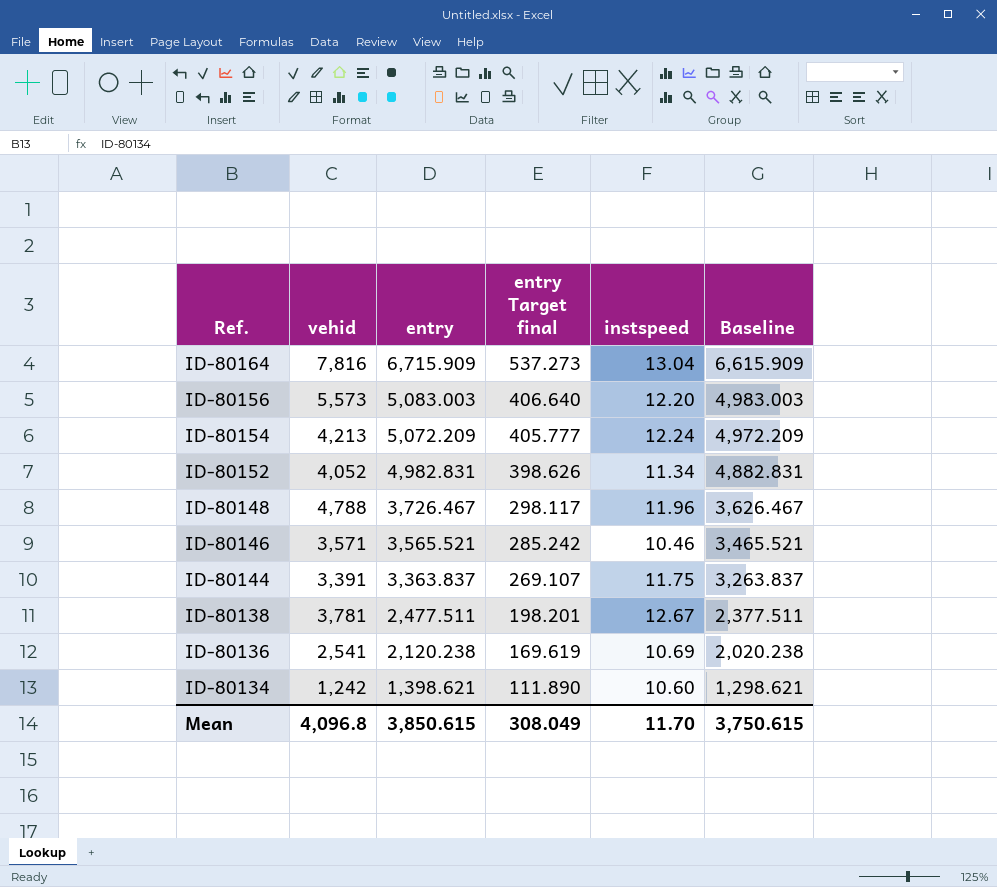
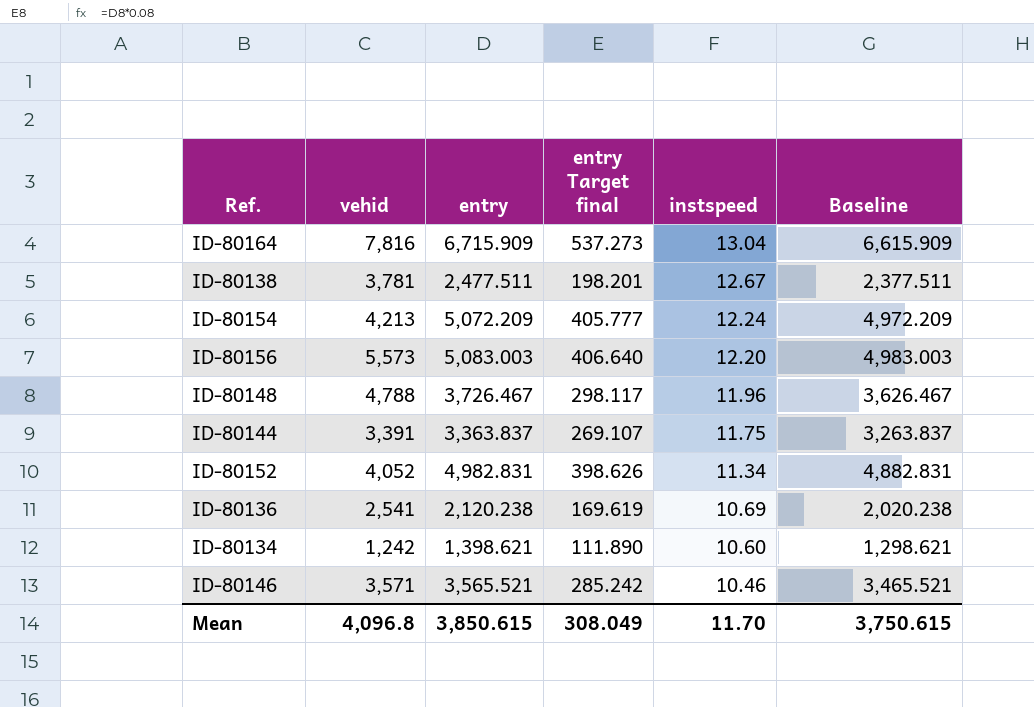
row order: Ref. descending -> instspeed descending

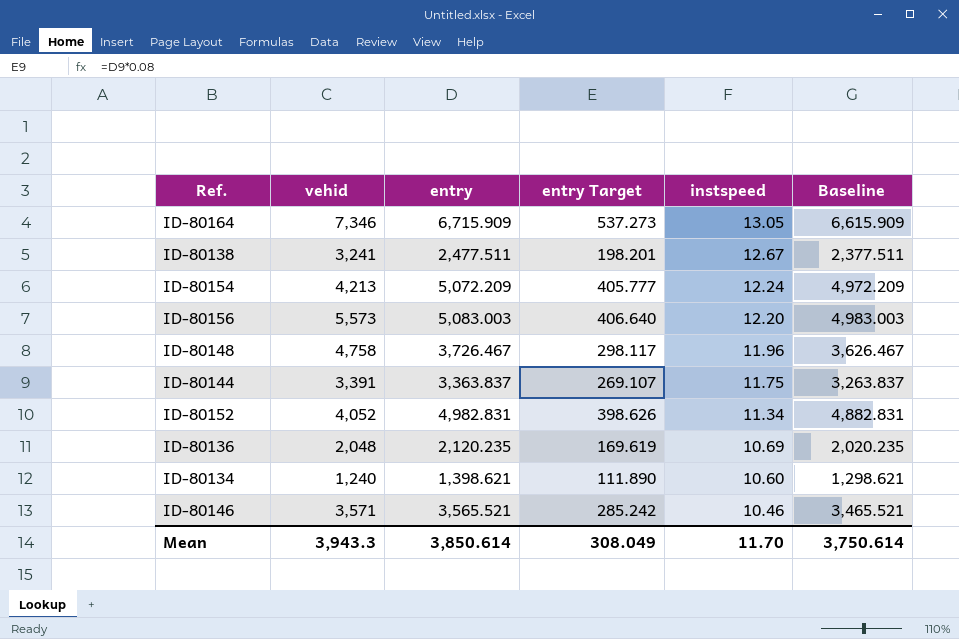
column name: entry Target final -> entry Target
ID-80164 | vehid: 7,816 -> 7,346
ID-80164 | instspeed: 13.04 -> 13.05
ID-80138 | vehid: 3,781 -> 3,241
ID-80148 | vehid: 4,788 -> 4,758
ID-80136 | vehid: 2,541 -> 2,048
ID-80136 | entry: 2,120.238 -> 2,120.235
ID-80136 | Baseline: 2,020.238 -> 2,020.235
ID-80134 | vehid: 1,242 -> 1,240
Mean | vehid: 4,096.8 -> 3,943.3
Mean | entry: 3,850.615 -> 3,850.614
Mean | Baseline: 3,750.615 -> 3,750.614

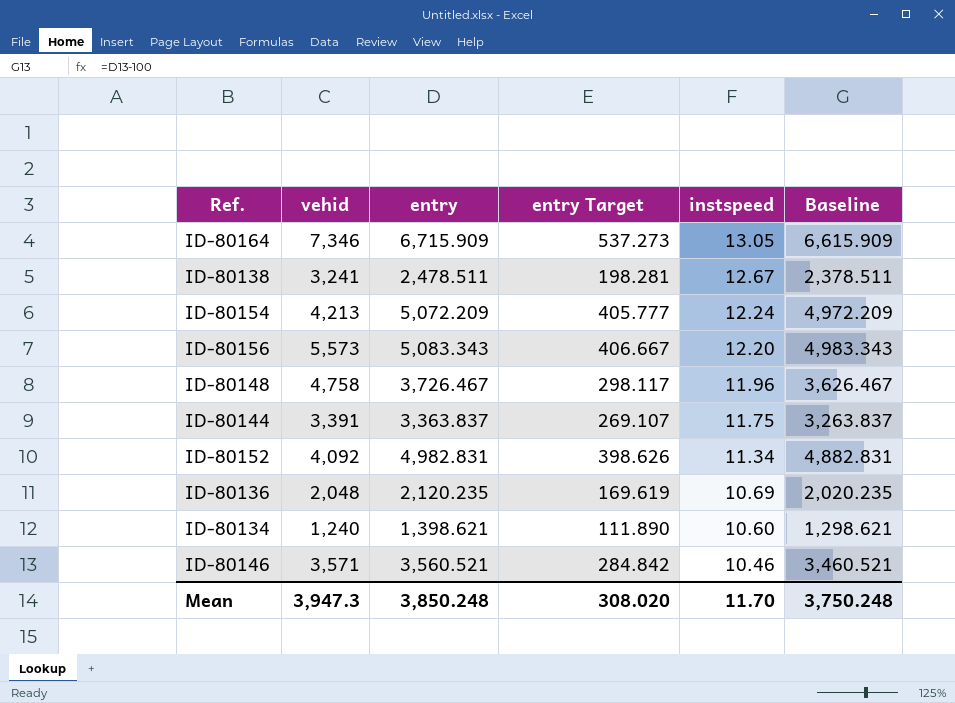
ID-80138 | entry: 2,477.511 -> 2,478.511
ID-80138 | entry Target: 198.201 -> 198.281
ID-80138 | Baseline: 2,377.511 -> 2,378.511
ID-80156 | entry: 5,083.003 -> 5,083.343
ID-80156 | entry Target: 406.640 -> 406.667
ID-80156 | Baseline: 4,983.003 -> 4,983.343
ID-80152 | vehid: 4,052 -> 4,092
ID-80146 | entry: 3,565.521 -> 3,560.521
ID-80146 | entry Target: 285.242 -> 284.842
ID-80146 | Baseline: 3,465.521 -> 3,460.521
Mean | vehid: 3,943.3 -> 3,947.3
Mean | entry: 3,850.614 -> 3,850.248
Mean | entry Target: 308.049 -> 308.020
Mean | Baseline: 3,750.614 -> 3,750.248

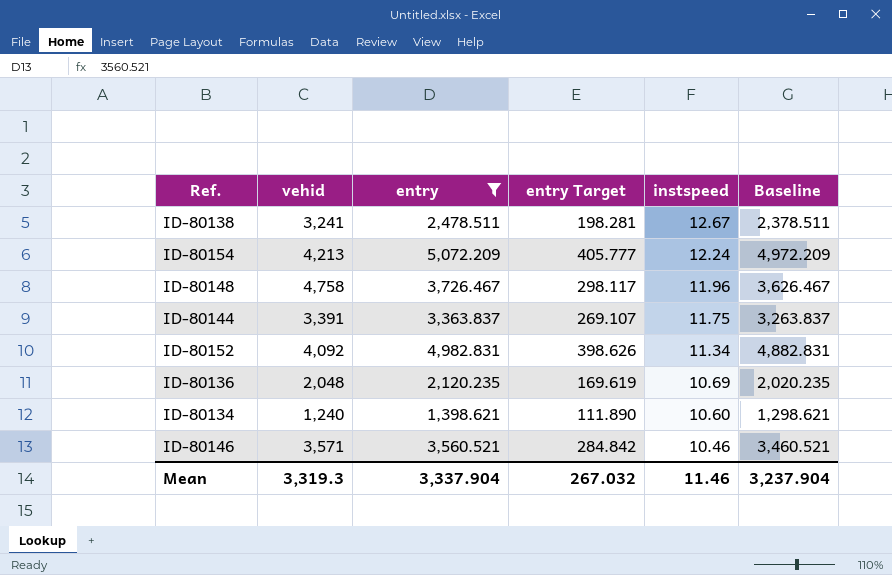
filter: none -> entry <= 5,072.209
Mean | vehid: 3,947.3 -> 3,319.3
Mean | entry: 3,850.248 -> 3,337.904
Mean | entry Target: 308.020 -> 267.032
Mean | instspeed: 11.70 -> 11.46
Mean | Baseline: 3,750.248 -> 3,237.904

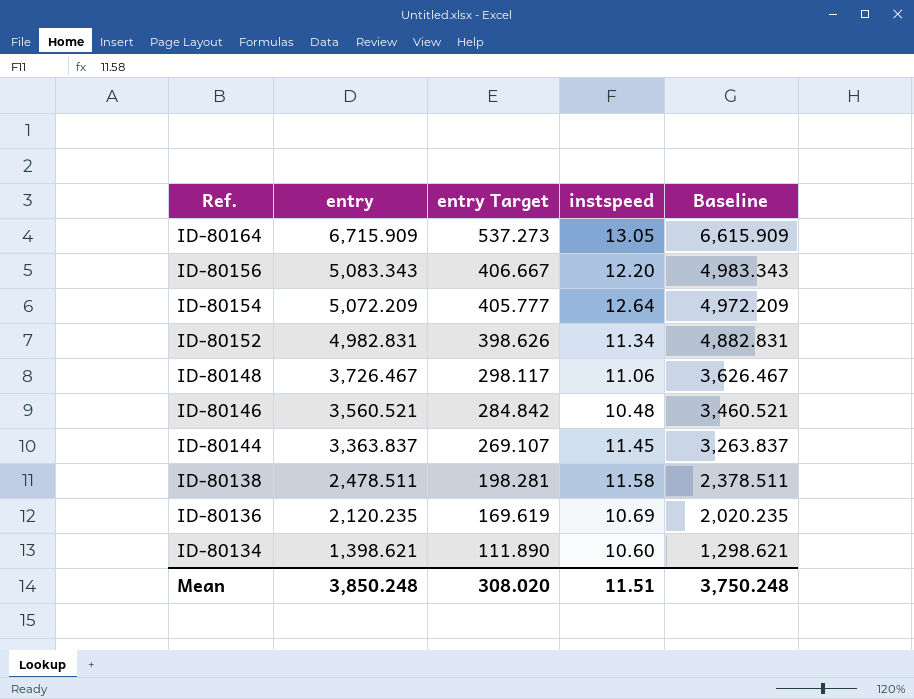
filter: entry <= 5,072.209 -> none
row order: instspeed descending -> Ref. descending
column vehid | position: 2 -> none
ID-80154 | instspeed: 12.24 -> 12.64
ID-80148 | instspeed: 11.96 -> 11.06
ID-80146 | instspeed: 10.46 -> 10.48
ID-80144 | instspeed: 11.75 -> 11.45
ID-80138 | instspeed: 12.67 -> 11.58
Mean | entry: 3,337.904 -> 3,850.248
Mean | entry Target: 267.032 -> 308.020
Mean | instspeed: 11.46 -> 11.51
Mean | Baseline: 3,237.904 -> 3,750.248

